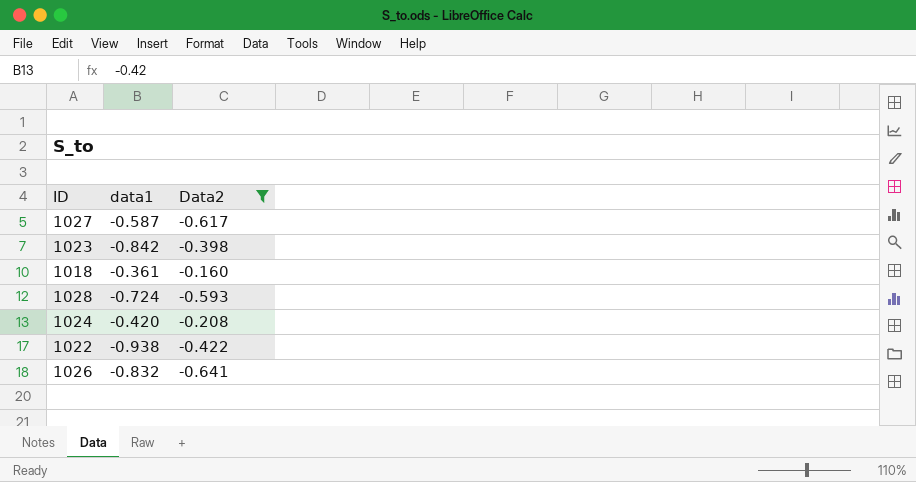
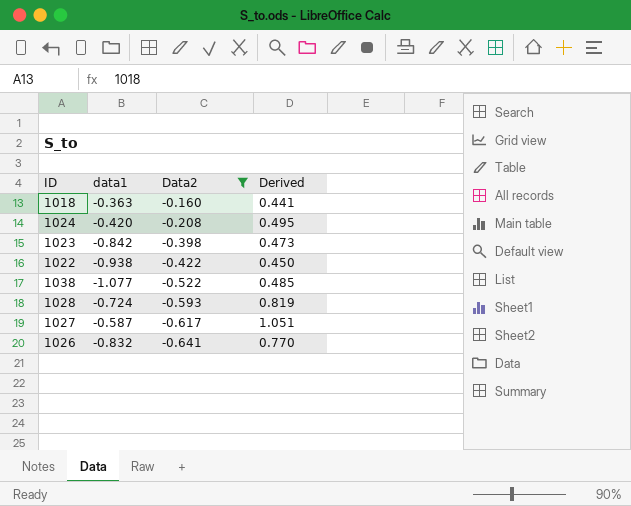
row order: none -> Data2 descending
column Derived | formula: none -> [Data2] / [data1]
1018 | data1: -0.361 -> -0.363
row 1038: none -> -1.077 | -0.522 | 0.485

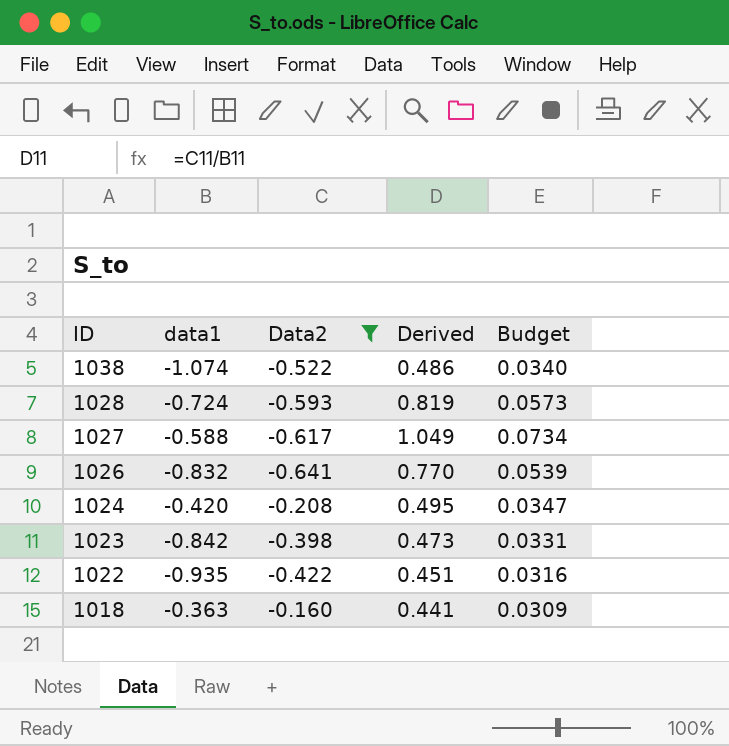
row order: Data2 descending -> ID descending
column Budget | formula: none -> [Derived] * 0.07
1038 | data1: -1.077 -> -1.074
1038 | Derived: 0.485 -> 0.486
1027 | data1: -0.587 -> -0.588
1027 | Derived: 1.051 -> 1.049
1022 | data1: -0.938 -> -0.935
1022 | Derived: 0.450 -> 0.451

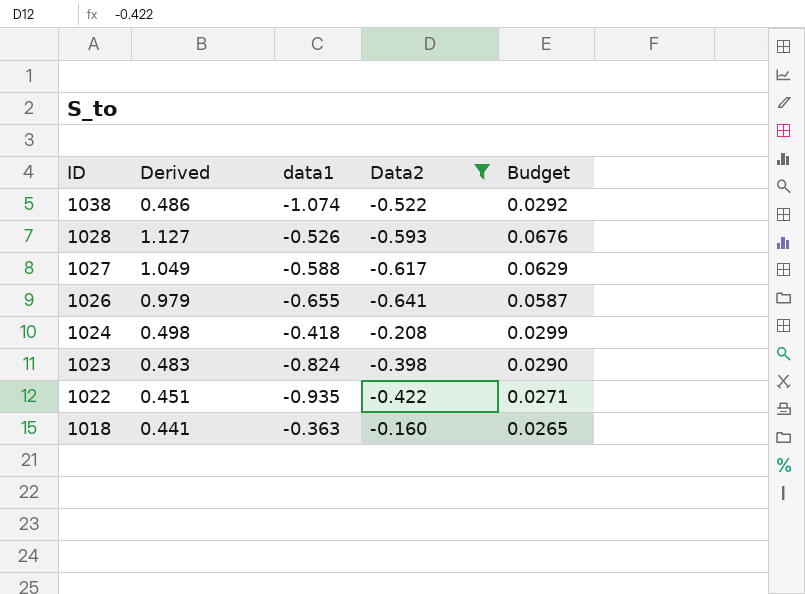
column Derived | position: 4 -> 2
column Budget | formula: [Derived] * 0.07 -> [Derived] * 0.06
1028 | Derived: 0.819 -> 1.127
1028 | data1: -0.724 -> -0.526
1026 | Derived: 0.770 -> 0.979
1026 | data1: -0.832 -> -0.655
1024 | Derived: 0.495 -> 0.498
1024 | data1: -0.420 -> -0.418
1023 | Derived: 0.473 -> 0.483
1023 | data1: -0.842 -> -0.824

